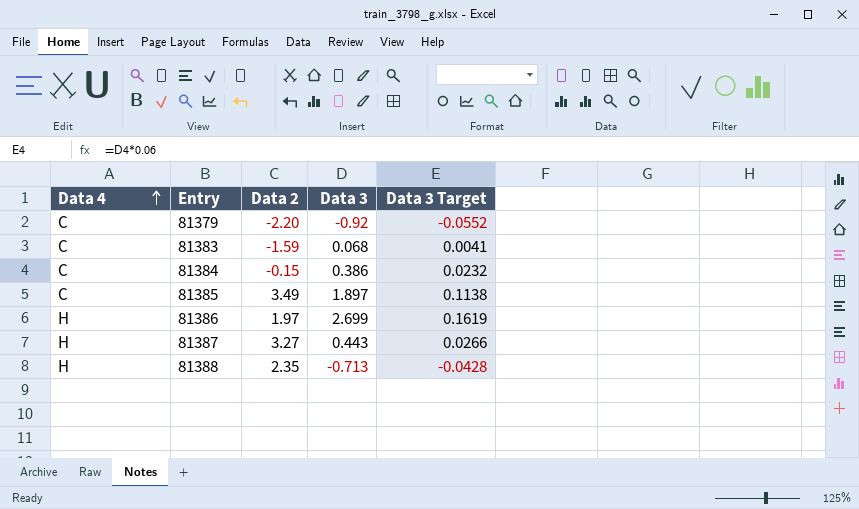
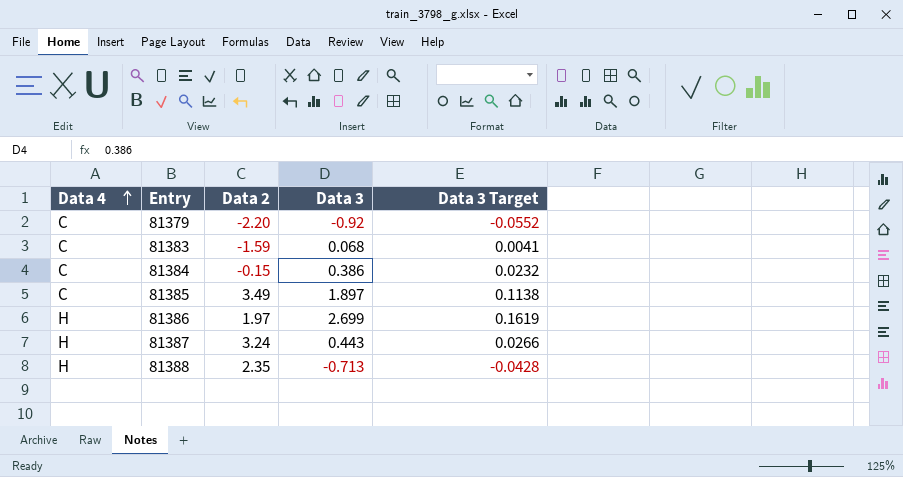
81387 | Data 2: 3.27 -> 3.24

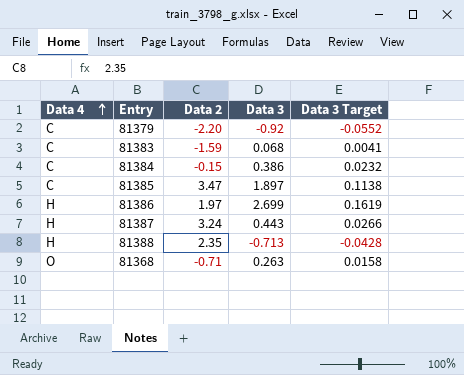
81385 | Data 2: 3.49 -> 3.47
row 81368: none -> O | -0.71 | 0.263 | 0.0158

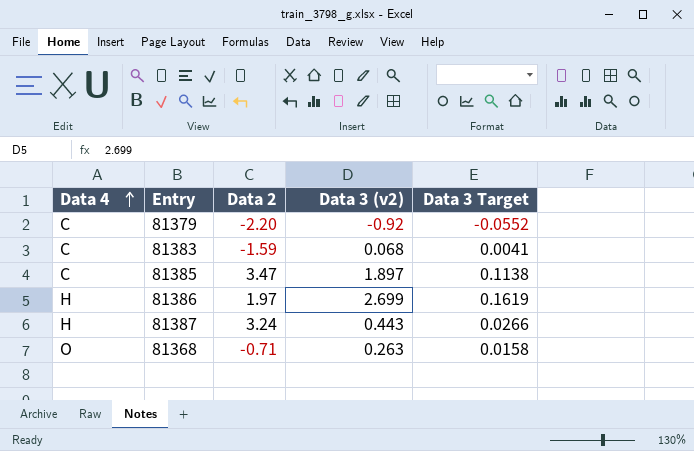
column name: Data 3 -> Data 3 (v2)
row 81384: C | -0.15 | 0.386 | 0.0232 -> none
row 81388: H | 2.35 | -0.713 | -0.0428 -> none

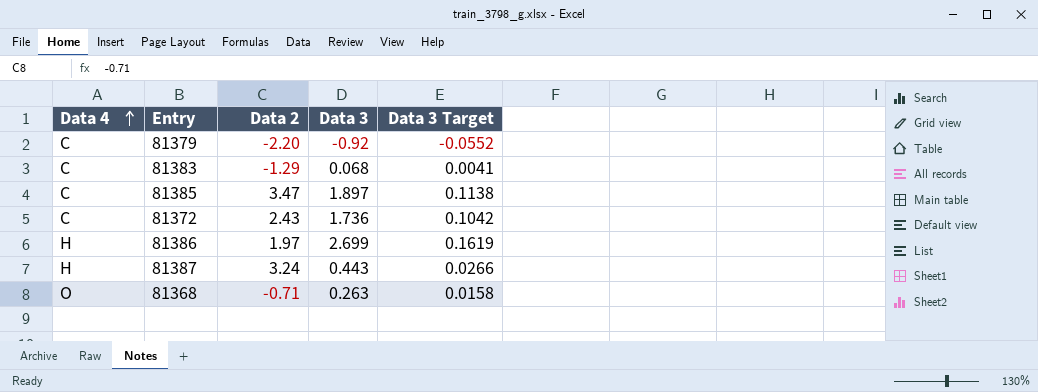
column name: Data 3 (v2) -> Data 3
81383 | Data 2: -1.59 -> -1.29
row 81372: none -> C | 2.43 | 1.736 | 0.1042

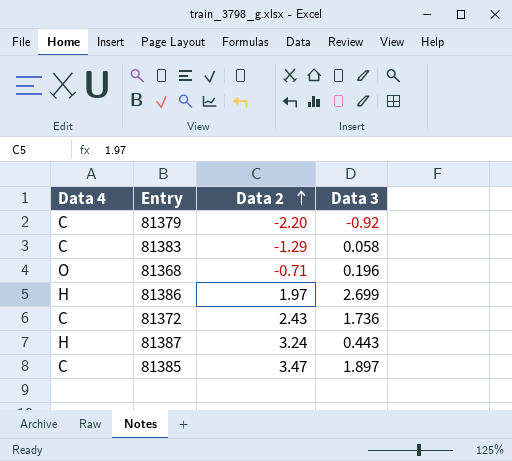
row order: Data 4 ascending -> Data 2 ascending
column Data 3 Target | formula: [Data 3] * 0.06 -> none
81383 | Data 3: 0.068 -> 0.058
81368 | Data 3: 0.263 -> 0.196

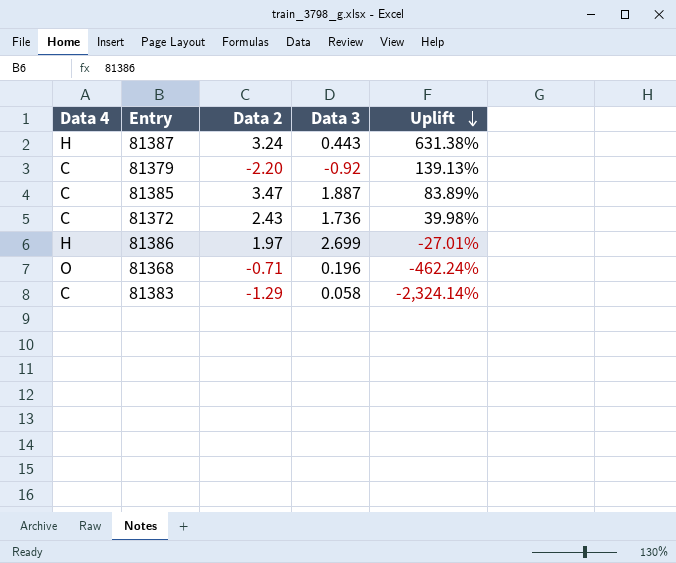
row order: Data 2 ascending -> Uplift descending
column Uplift | formula: none -> ([Data 2] - [Data 3]) / [Data 3]
81385 | Data 3: 1.897 -> 1.887

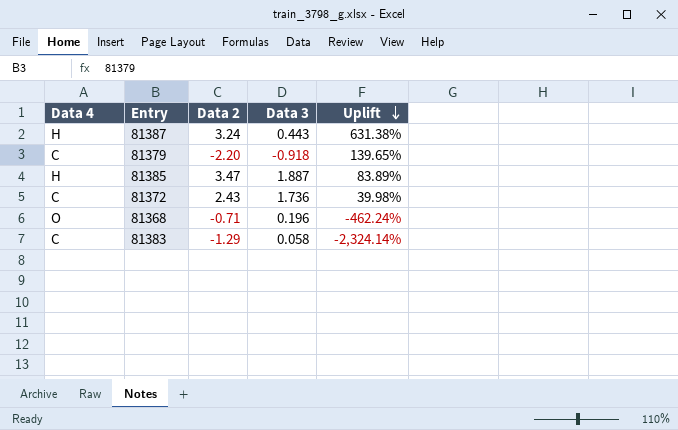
row 81386: H | 1.97 | 2.699 | -27.01% -> none
81379 | Data 3: -0.92 -> -0.918
81379 | Uplift: 139.13% -> 139.65%
81385 | Data 4: C -> H

